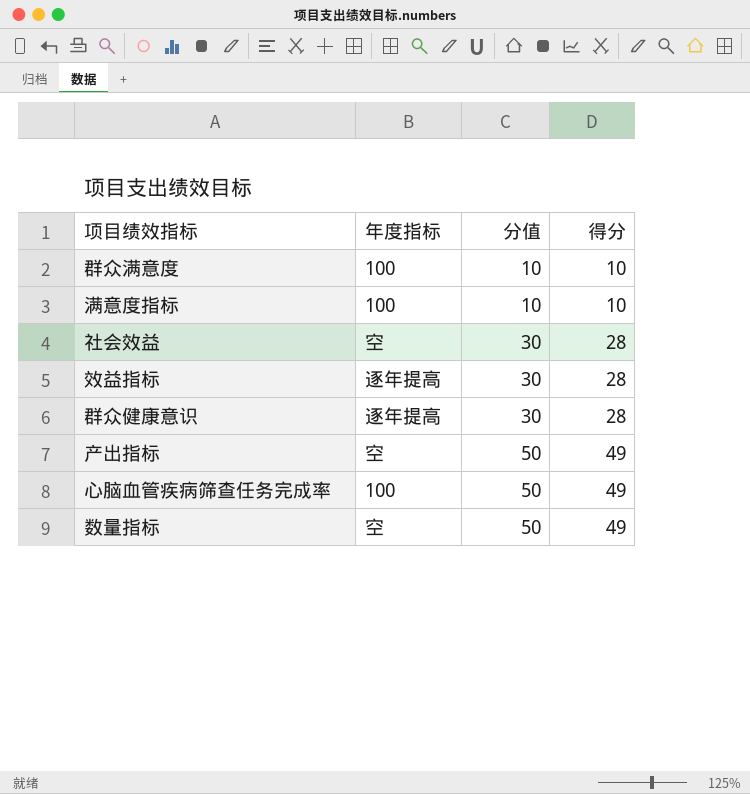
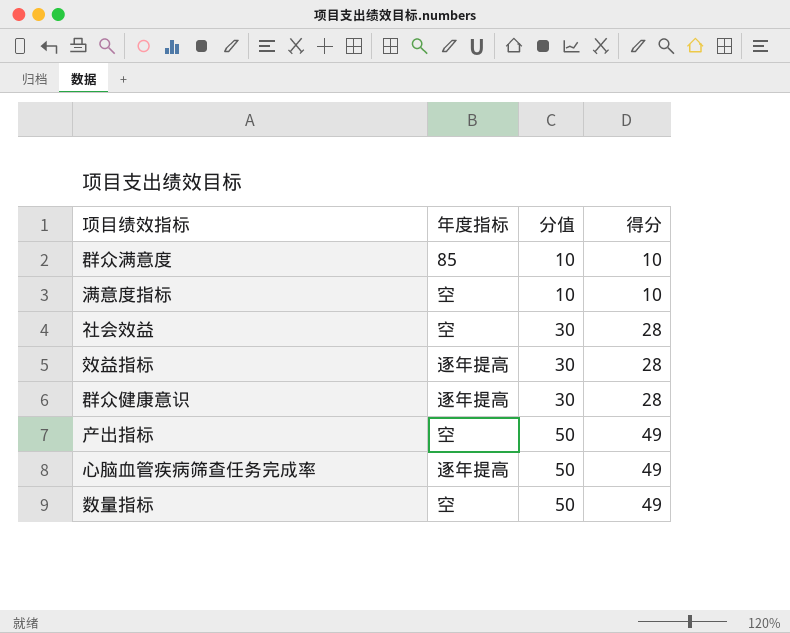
群众满意度 | 年度指标: 100 -> 85
满意度指标 | 年度指标: 100 -> 空
心脑血管疾病筛查任务完成率 | 年度指标: 100 -> 逐年提高

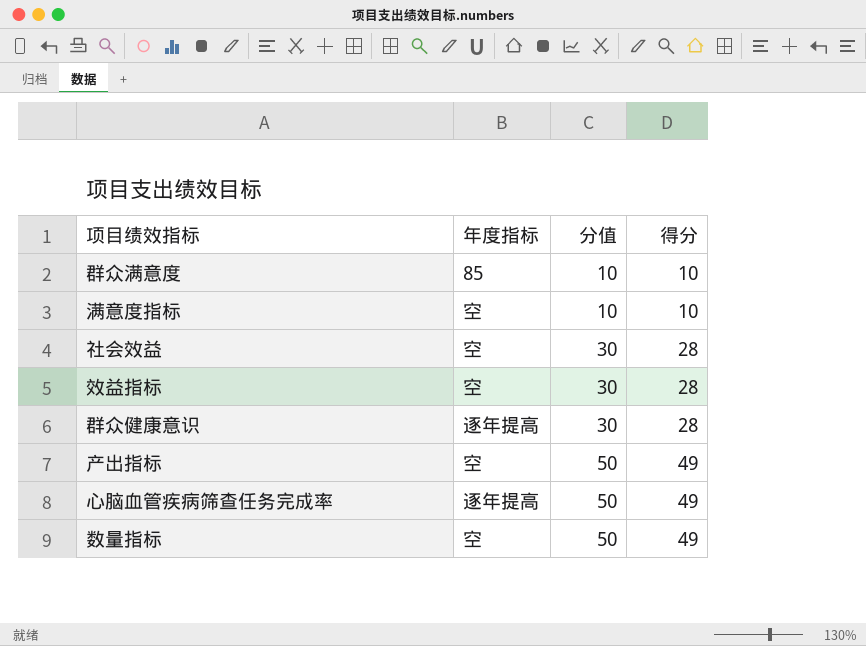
效益指标 | 年度指标: 逐年提高 -> 空

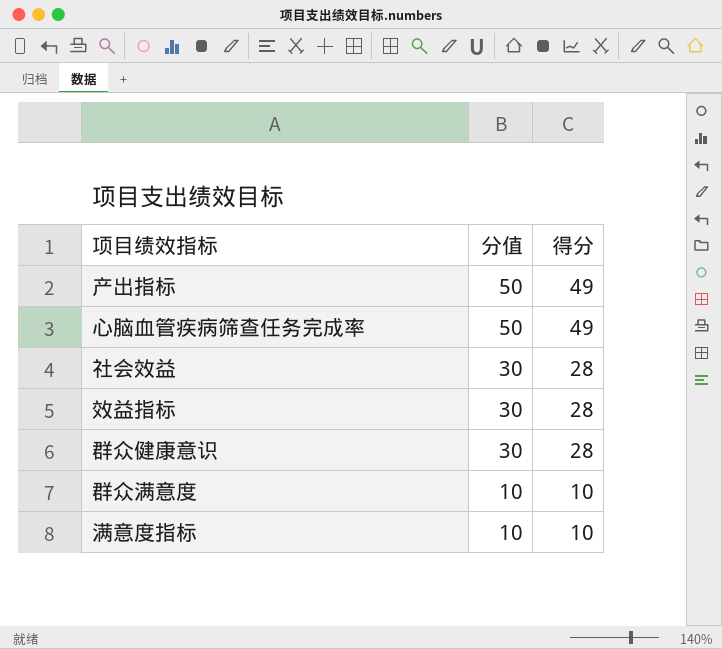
row order: 分值 ascending -> 分值 descending
column 年度指标 | position: 2 -> none
row 数量指标: 空 | 50 | 49 -> none

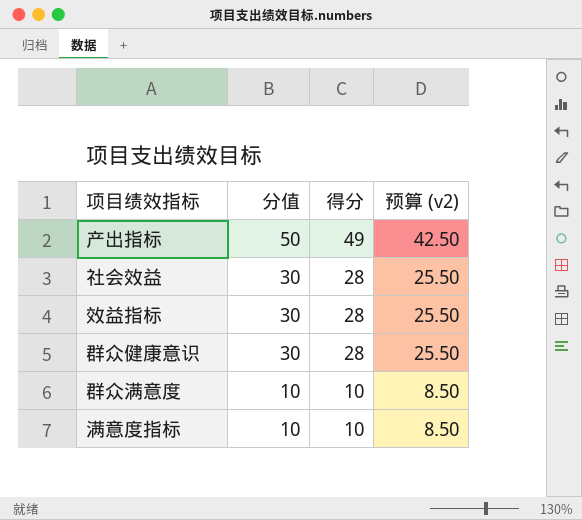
column 预算 (v2) | formula: none -> [分值] * 0.85
row 心脑血管疾病筛查任务完成率: 50 | 49 -> none

